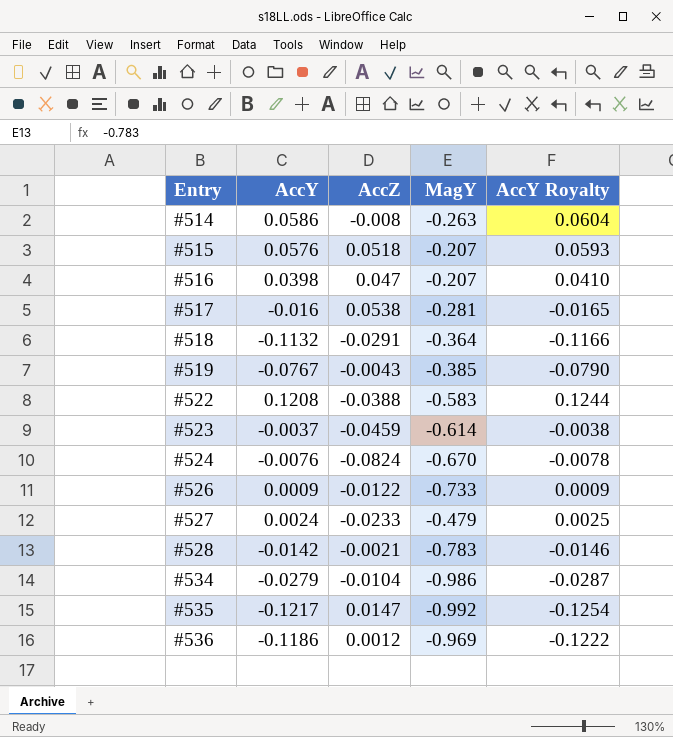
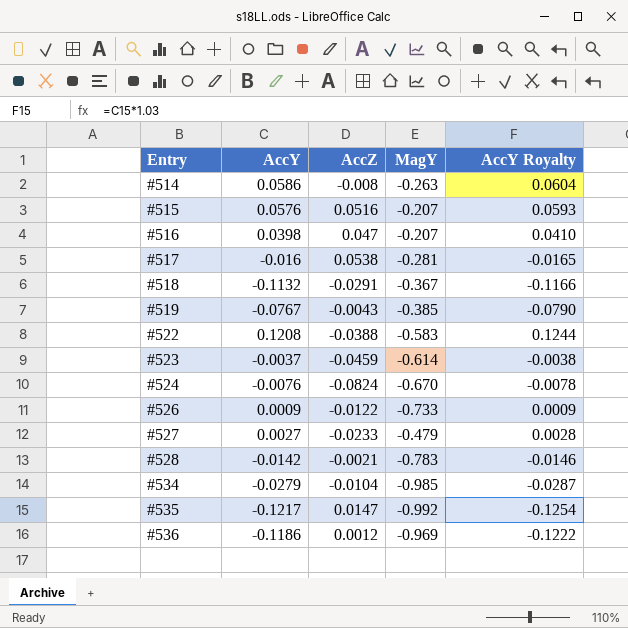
#515 | AccZ: 0.0518 -> 0.0516
#518 | MagY: -0.364 -> -0.367
#527 | AccY: 0.0024 -> 0.0027
#527 | AccY Royalty: 0.0025 -> 0.0028
#534 | MagY: -0.986 -> -0.985

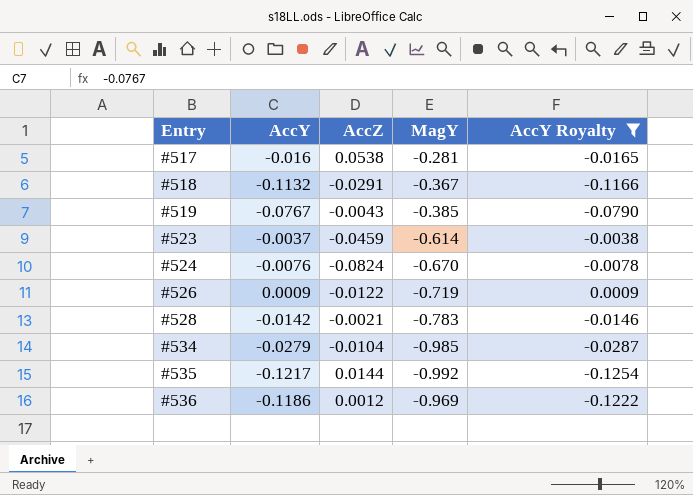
filter: none -> AccY Royalty <= 0.0009
#526 | MagY: -0.733 -> -0.719
#535 | AccZ: 0.0147 -> 0.0144

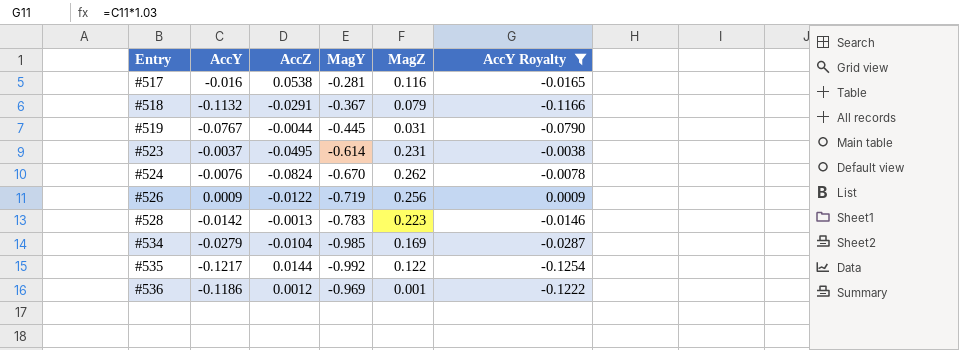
column MagZ | position: none -> 5
#519 | AccZ: -0.0043 -> -0.0044
#519 | MagY: -0.385 -> -0.445
#523 | AccZ: -0.0459 -> -0.0495
#528 | AccZ: -0.0021 -> -0.0013

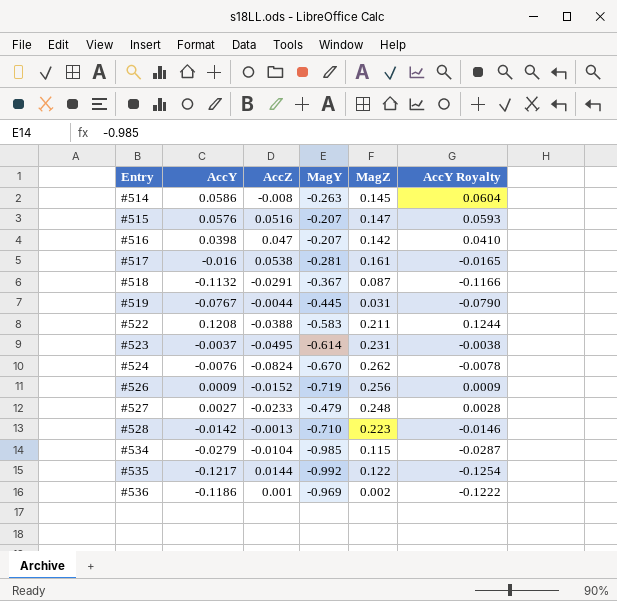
filter: AccY Royalty <= 0.0009 -> none
#517 | MagZ: 0.116 -> 0.161
#518 | MagZ: 0.079 -> 0.087
#526 | AccZ: -0.0122 -> -0.0152
#528 | MagY: -0.783 -> -0.710
#534 | MagZ: 0.169 -> 0.115
#536 | AccZ: 0.0012 -> 0.001
#536 | MagZ: 0.001 -> 0.002

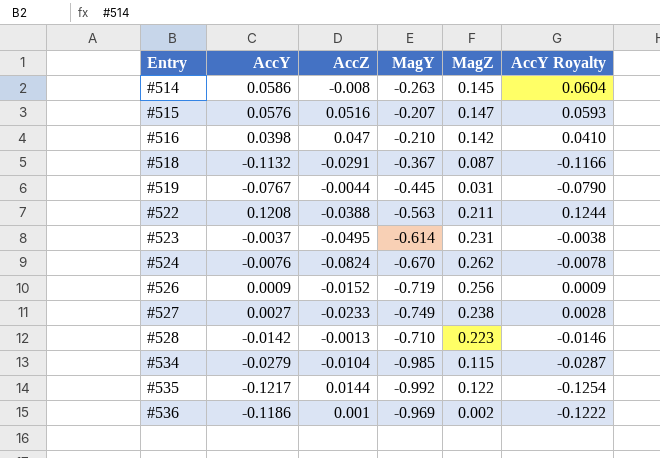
row #517: -0.016 | 0.0538 | -0.281 | 0.161 | -0.0165 -> none
#516 | MagY: -0.207 -> -0.210
#522 | MagY: -0.583 -> -0.563
#527 | MagY: -0.479 -> -0.749
#527 | MagZ: 0.248 -> 0.238

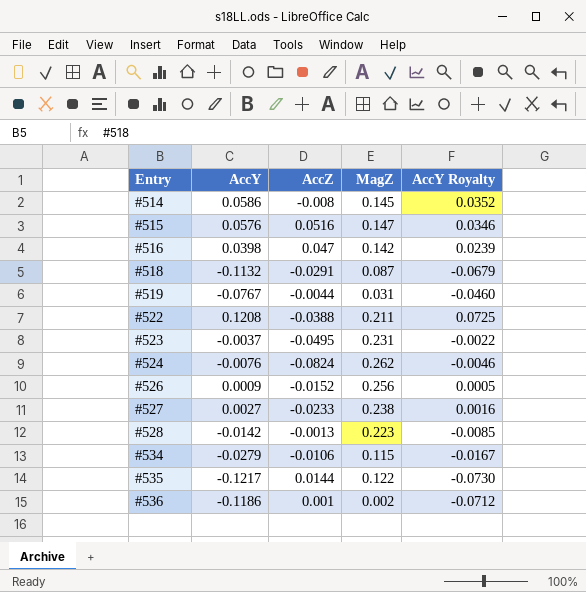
column MagY | position: 4 -> none
column AccY Royalty | formula: [AccY] * 1.03 -> [AccY] * 0.6
#534 | AccZ: -0.0104 -> -0.0106

